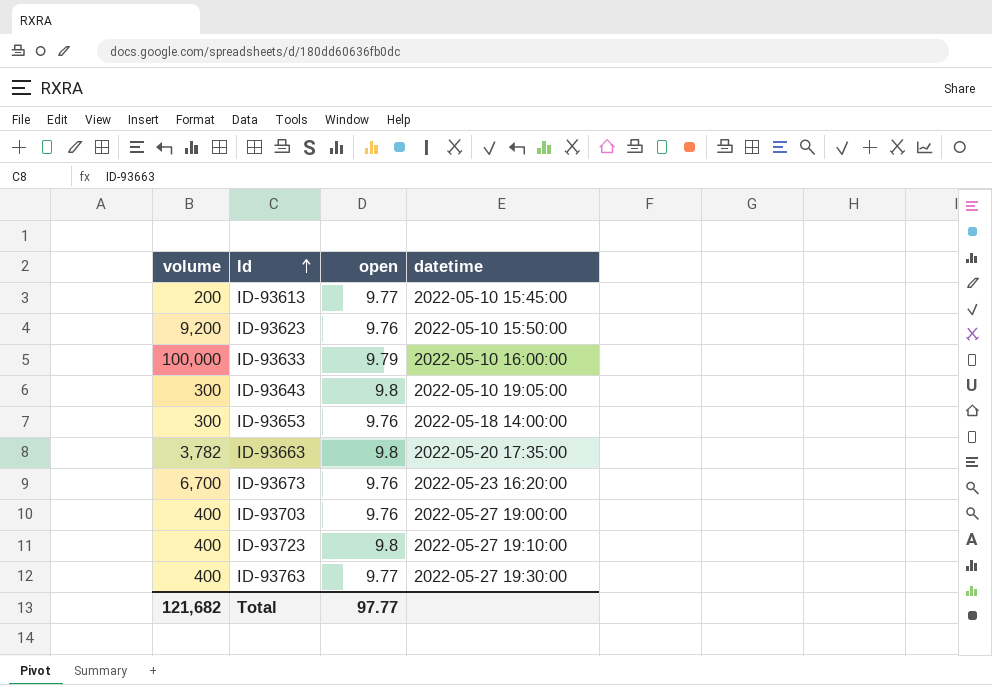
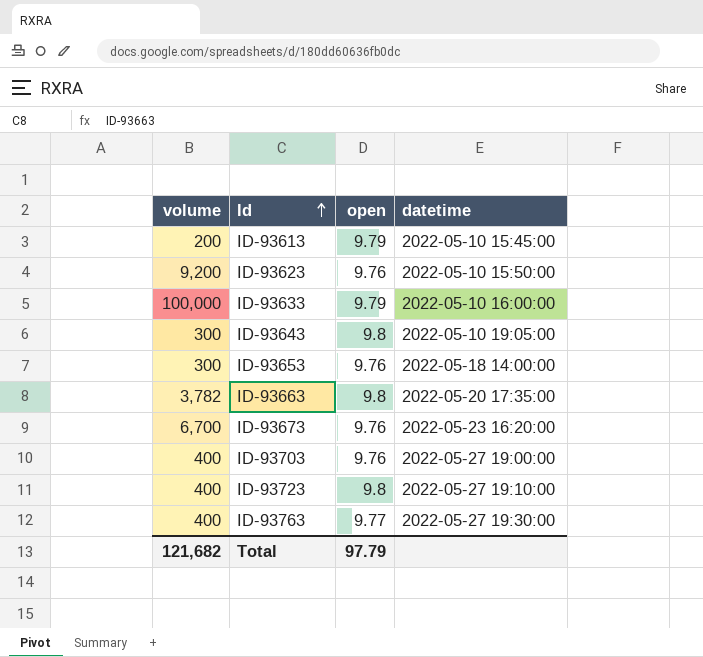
ID-93613 | open: 9.77 -> 9.79
Total | open: 97.77 -> 97.79

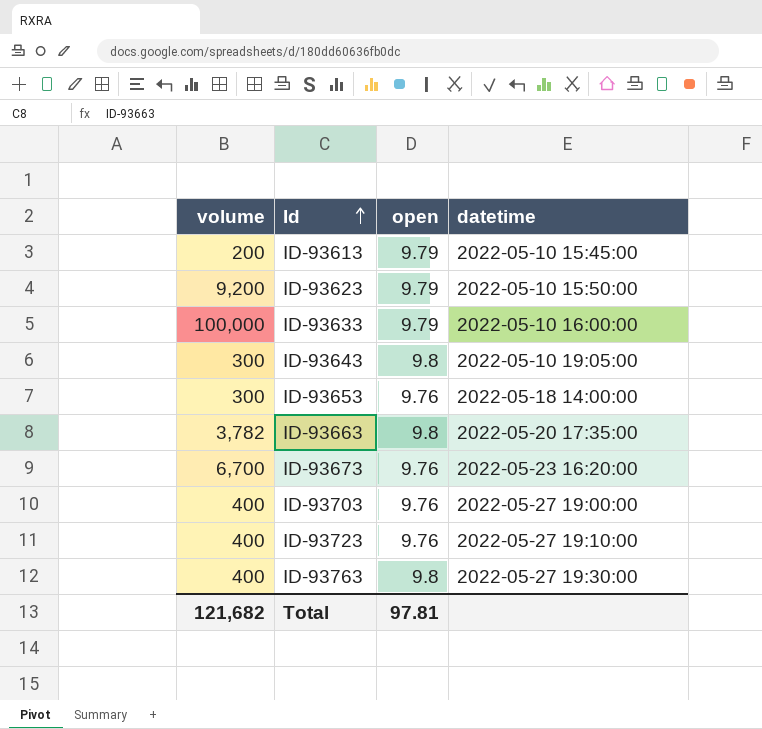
ID-93623 | open: 9.76 -> 9.79
ID-93723 | open: 9.8 -> 9.76
ID-93763 | open: 9.77 -> 9.8
Total | open: 97.79 -> 97.81

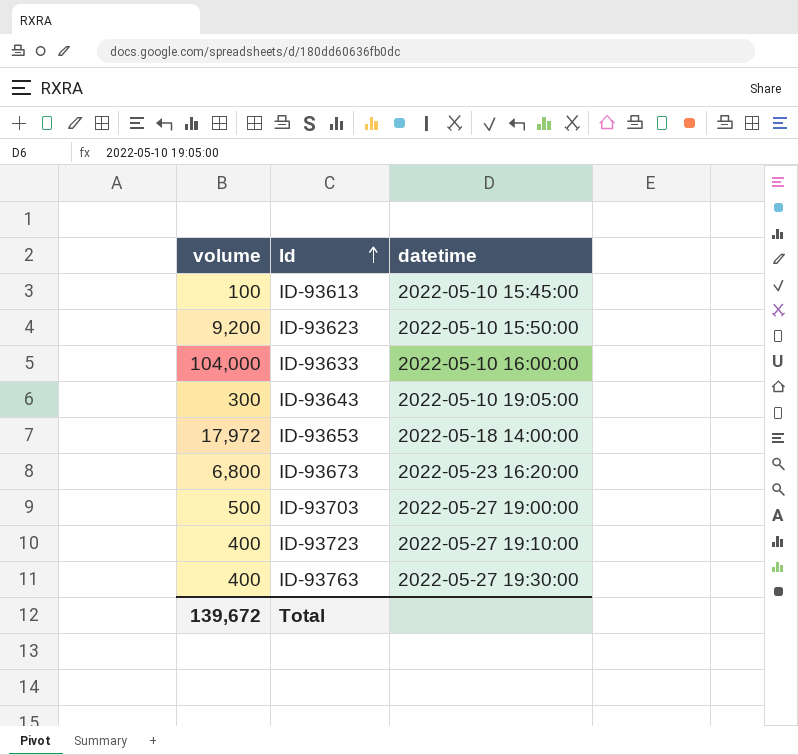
column open | position: 3 -> none
row ID-93663: 3,782 | 9.8 | 2022-05-20 17:35:00 -> none
ID-93613 | volume: 200 -> 100
ID-93633 | volume: 100,000 -> 104,000
ID-93653 | volume: 300 -> 17,972
ID-93673 | volume: 6,700 -> 6,800
ID-93703 | volume: 400 -> 500
Total | volume: 121,682 -> 139,672

